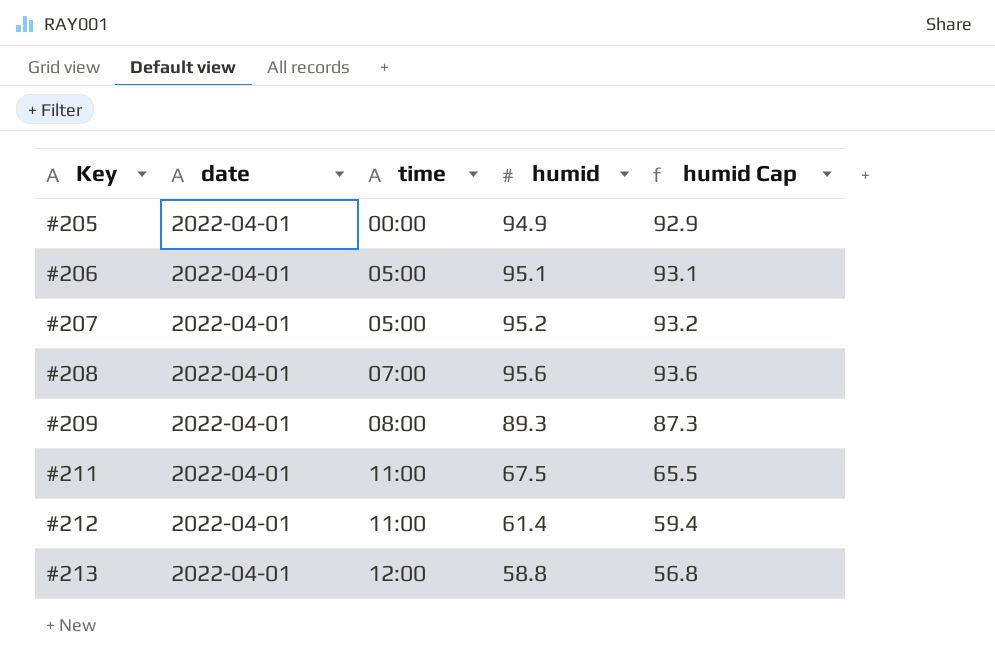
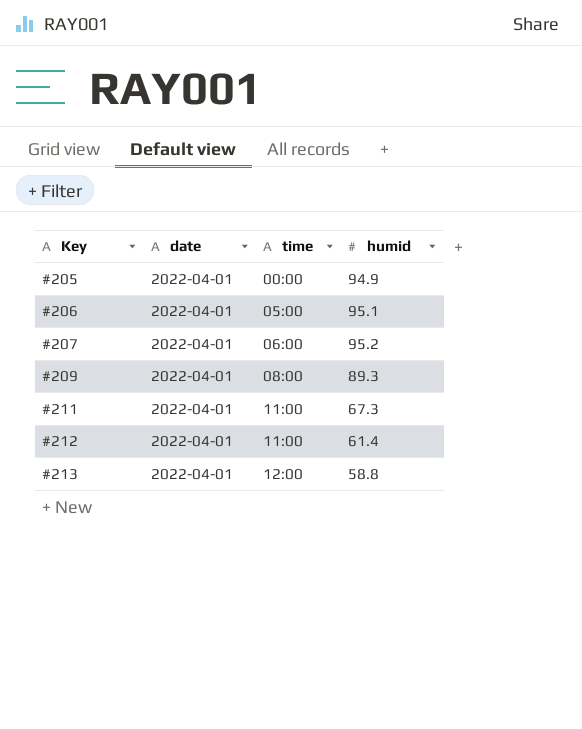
column humid Cap | formula: [humid] - 2 -> none
row #208: 2022-04-01 | 07:00 | 95.6 | 93.6 -> none
#207 | time: 05:00 -> 06:00
#211 | humid: 67.5 -> 67.3

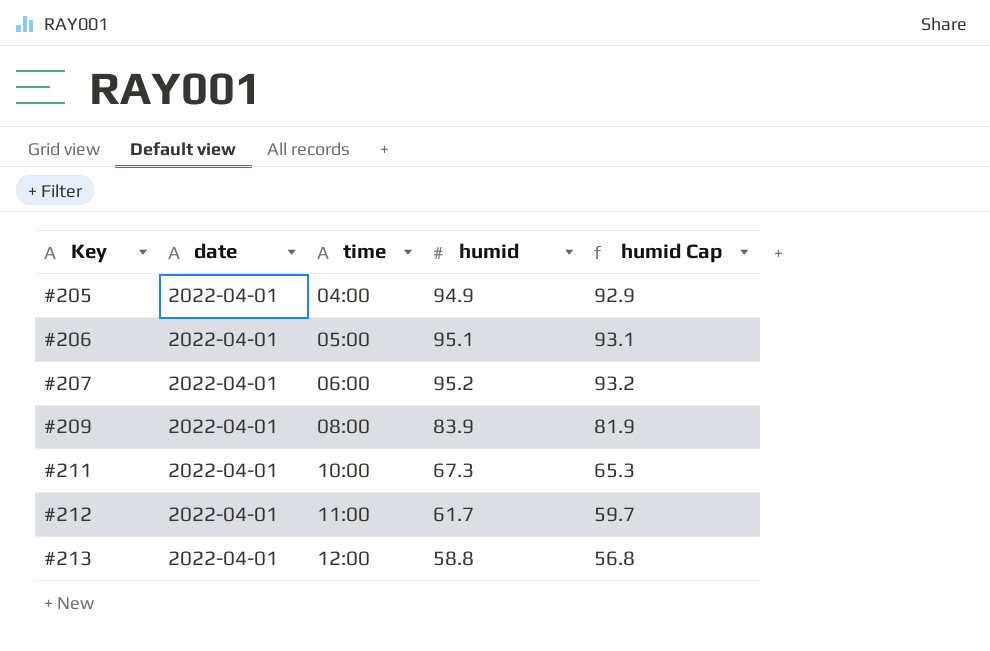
column humid Cap | formula: none -> [humid] - 2
#205 | time: 00:00 -> 04:00
#209 | humid: 89.3 -> 83.9
#211 | time: 11:00 -> 10:00
#212 | humid: 61.4 -> 61.7

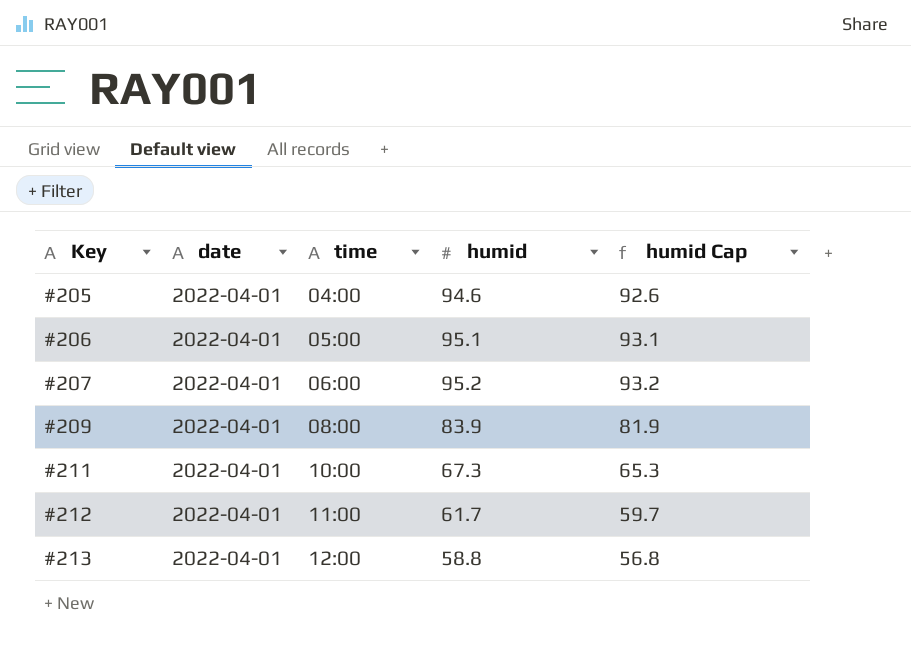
#205 | humid: 94.9 -> 94.6
#205 | humid Cap: 92.9 -> 92.6

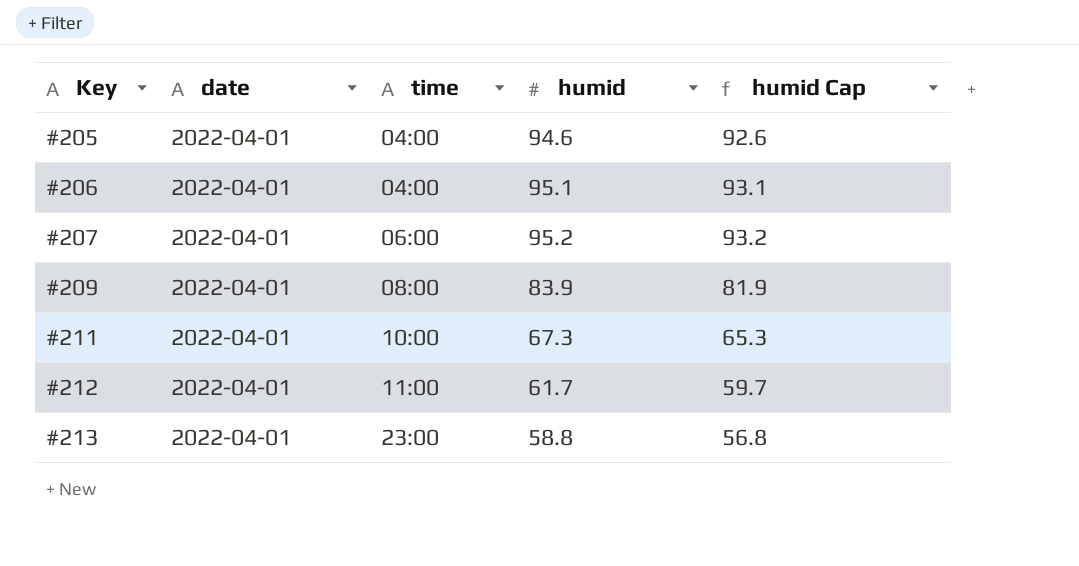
#206 | time: 05:00 -> 04:00
#213 | time: 12:00 -> 23:00

